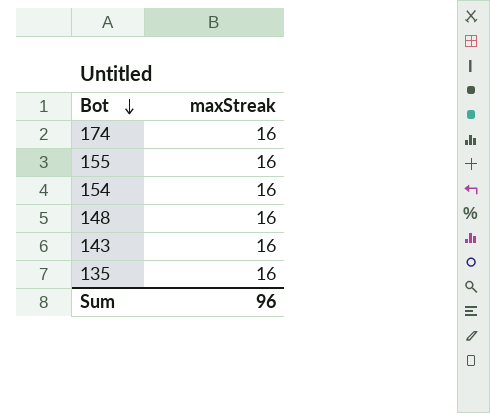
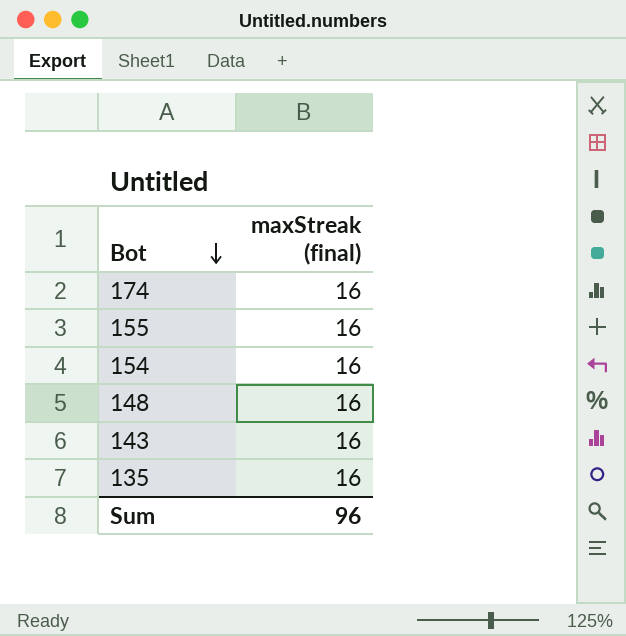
column name: maxStreak -> maxStreak (final)

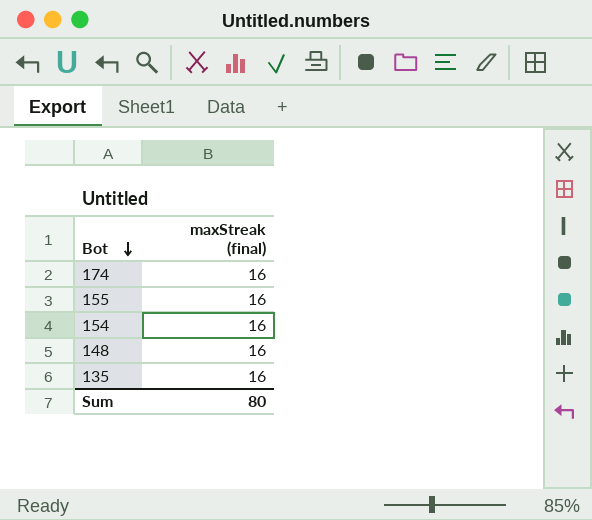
row 143: 16 -> none
Sum | maxStreak (final): 96 -> 80

